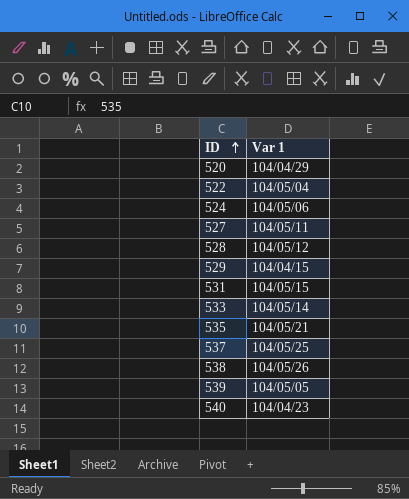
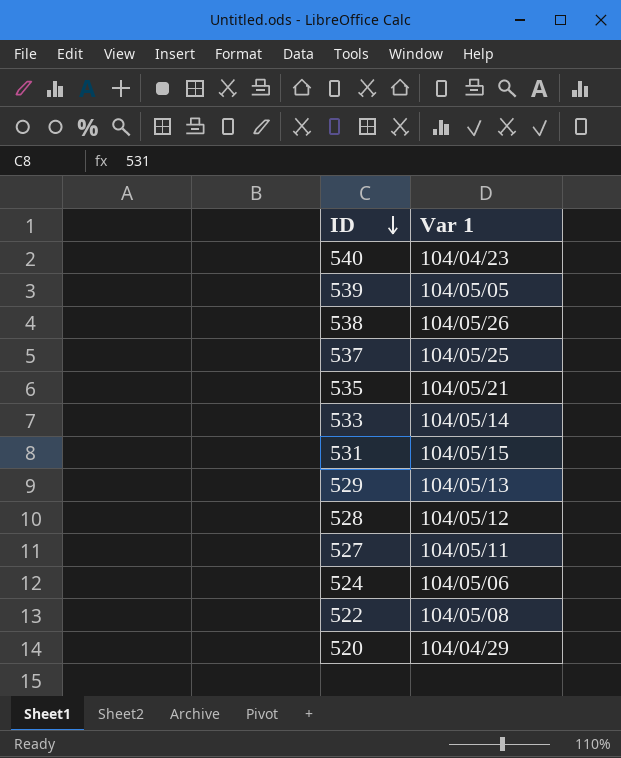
row order: ID ascending -> ID descending
529 | Var 1: 104/04/15 -> 104/05/13
522 | Var 1: 104/05/04 -> 104/05/08

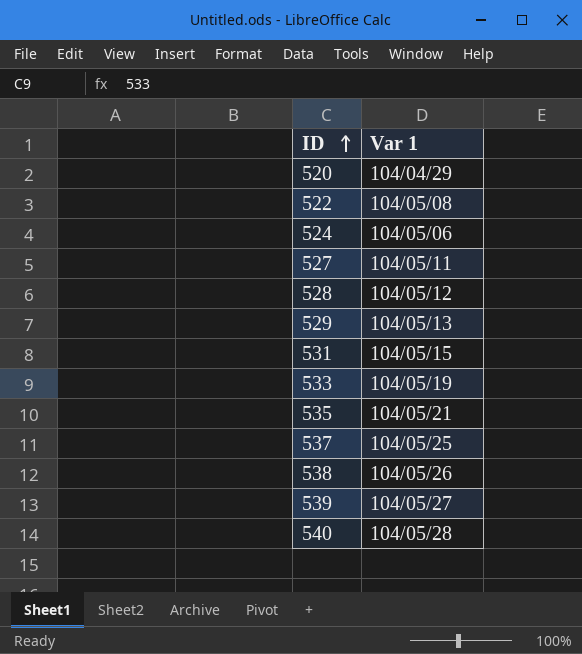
row order: ID descending -> ID ascending
533 | Var 1: 104/05/14 -> 104/05/19
539 | Var 1: 104/05/05 -> 104/05/27
540 | Var 1: 104/04/23 -> 104/05/28

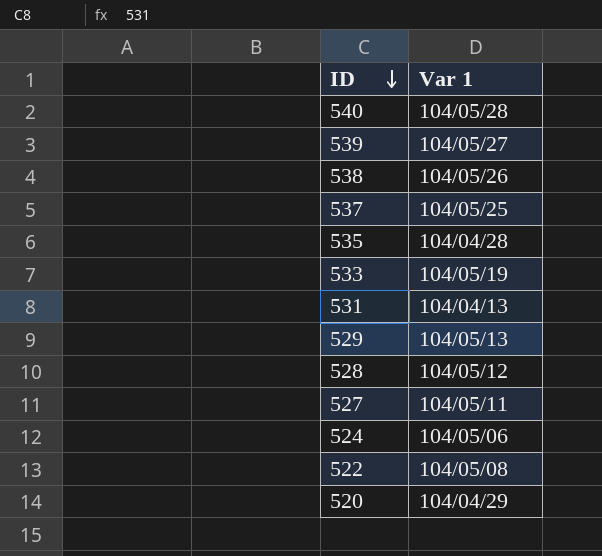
row order: ID ascending -> ID descending
535 | Var 1: 104/05/21 -> 104/04/28
531 | Var 1: 104/05/15 -> 104/04/13

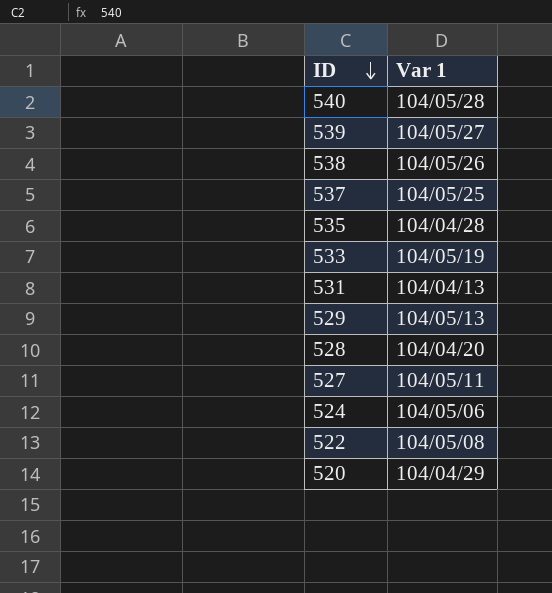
528 | Var 1: 104/05/12 -> 104/04/20

